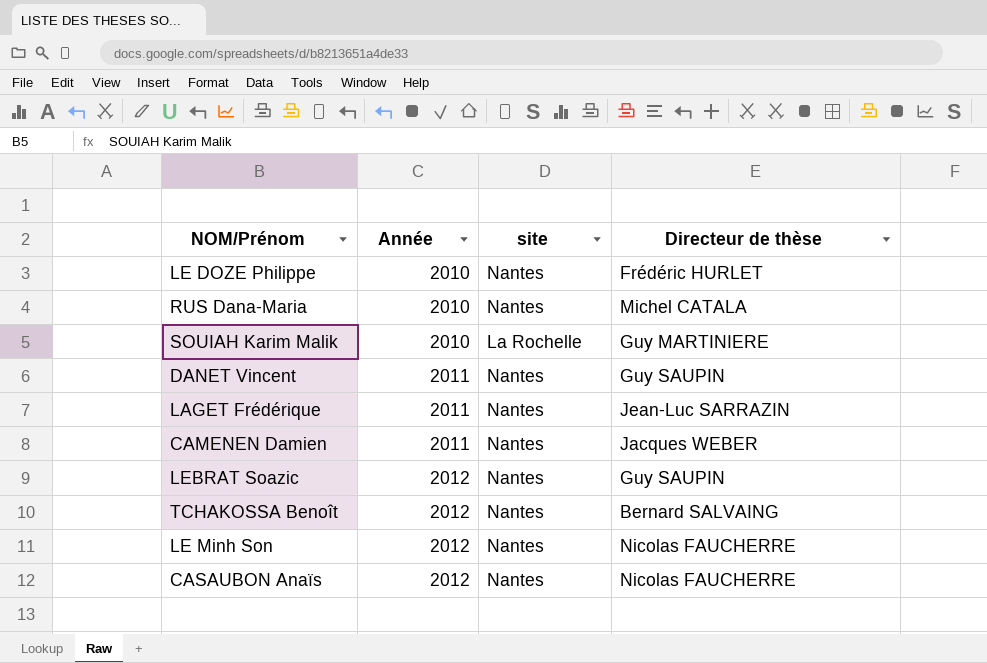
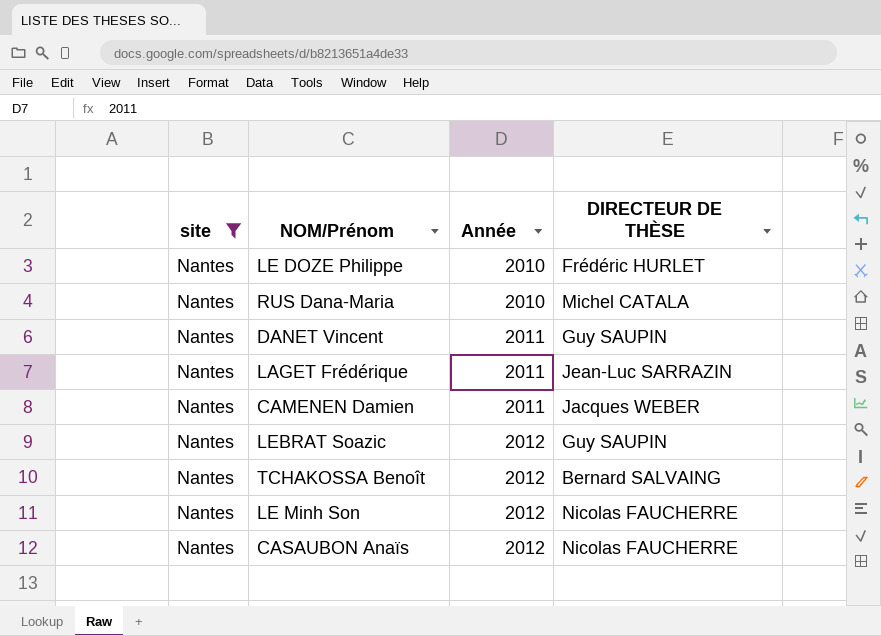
filter: none -> site = Nantes
column site | position: 3 -> 1
column name: Directeur de thèse -> DIRECTEUR DE THÈSE

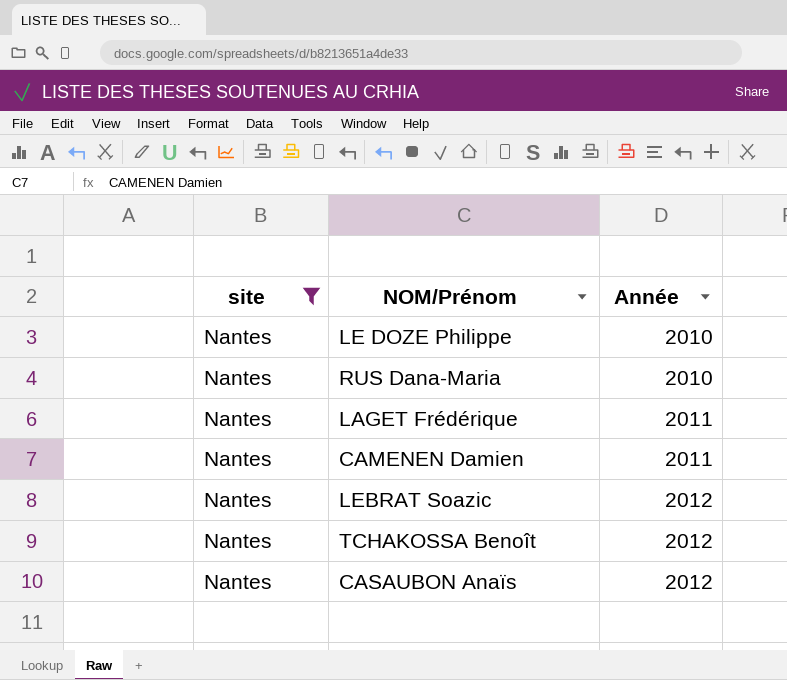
column DIRECTEUR DE THÈSE | position: 4 -> none
row DANET Vincent: Nantes | 2011 | Guy SAUPIN -> none
row LE Minh Son: Nantes | 2012 | Nicolas FAUCHERRE -> none

